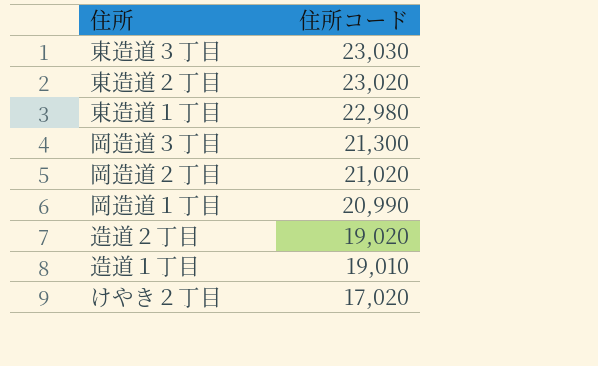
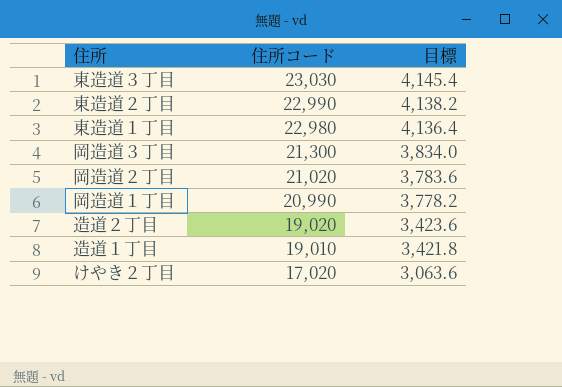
column 目標 | formula: none -> [住所コード] * 0.18
東造道２丁目 | 住所コード: 23,020 -> 22,990

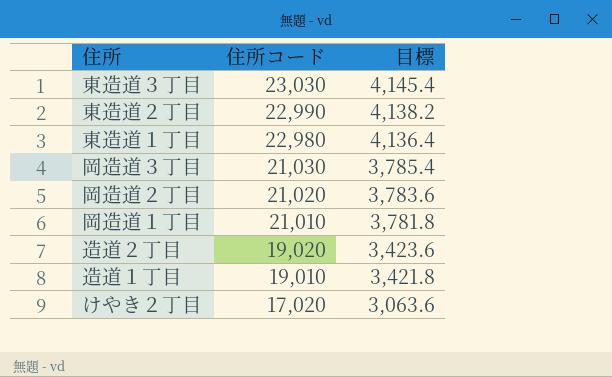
岡造道３丁目 | 住所コード: 21,300 -> 21,030
岡造道３丁目 | 目標: 3,834.0 -> 3,785.4
岡造道１丁目 | 住所コード: 20,990 -> 21,010
岡造道１丁目 | 目標: 3,778.2 -> 3,781.8

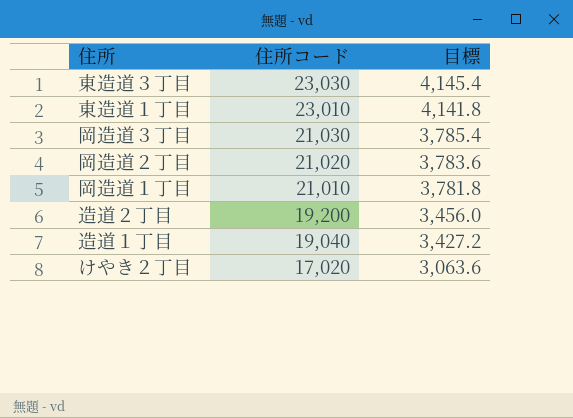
row 東造道２丁目: 22,990 | 4,138.2 -> none
東造道１丁目 | 住所コード: 22,980 -> 23,010
東造道１丁目 | 目標: 4,136.4 -> 4,141.8
造道２丁目 | 住所コード: 19,020 -> 19,200
造道２丁目 | 目標: 3,423.6 -> 3,456.0
造道１丁目 | 住所コード: 19,010 -> 19,040
造道１丁目 | 目標: 3,421.8 -> 3,427.2

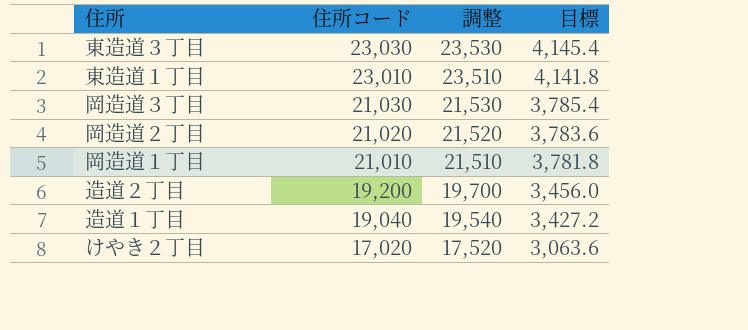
column 調整 | formula: none -> [住所コード] + 500

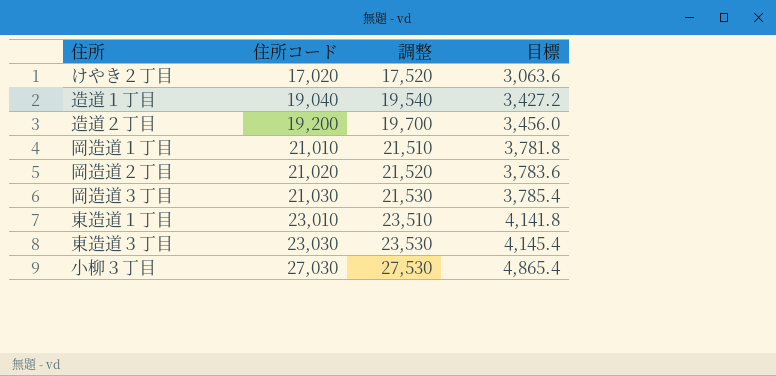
row order: 住所コード descending -> 住所コード ascending
row 小柳３丁目: none -> 27,030 | 27,530 | 4,865.4

